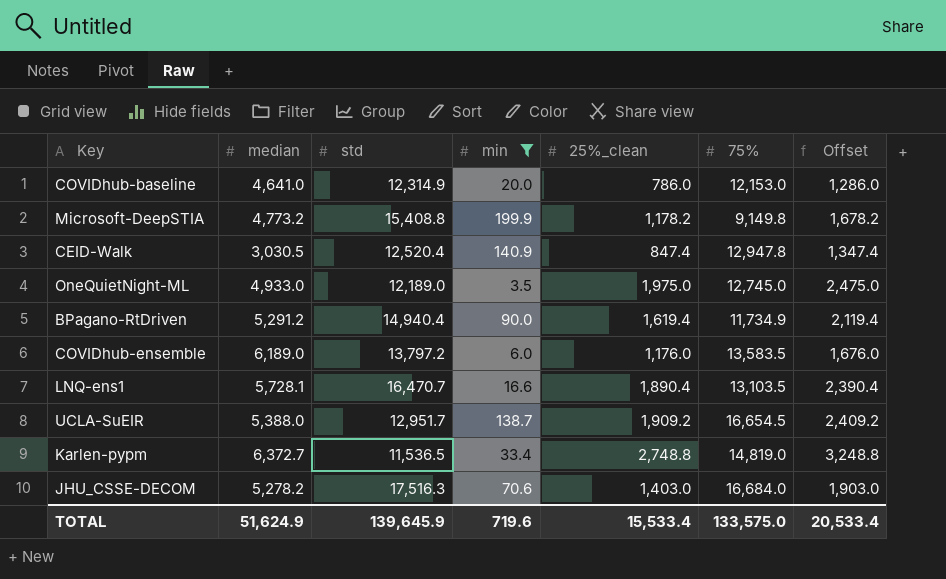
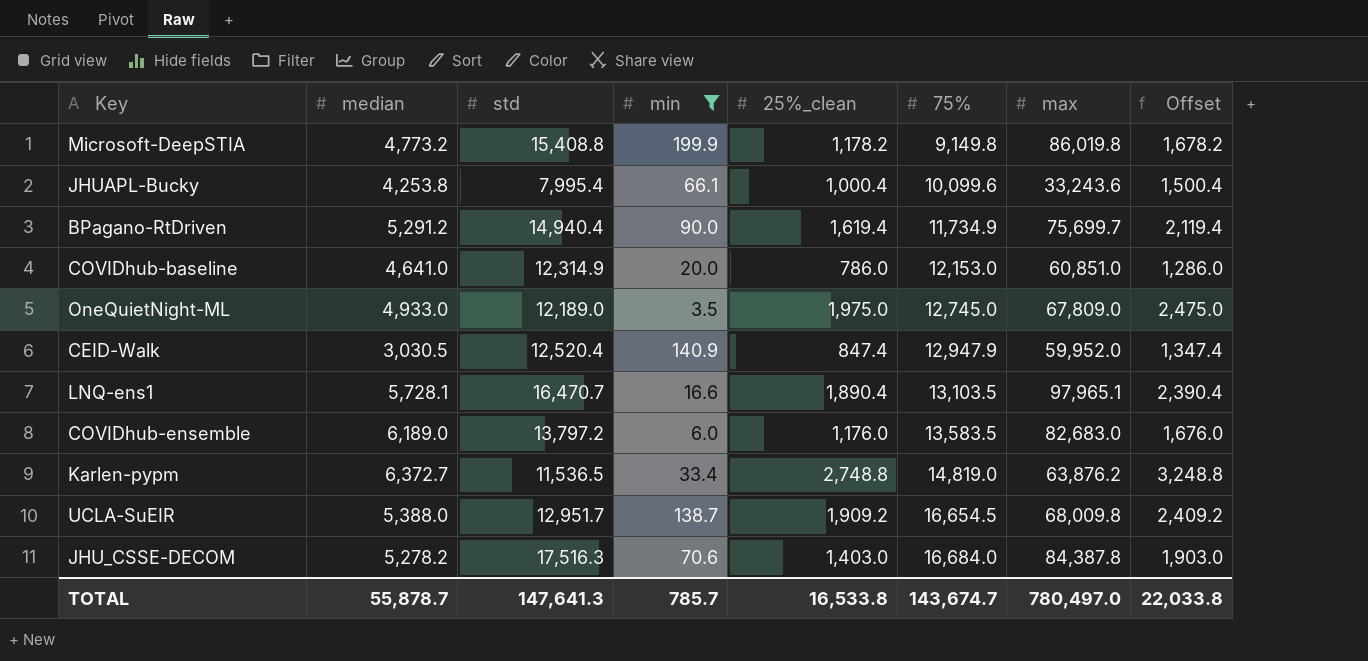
row order: none -> 75% ascending
column max | position: none -> 7
row JHUAPL-Bucky: none -> 4,253.8 | 7,995.4 | 66.1 | 1,000.4 | 10,099.6 | 33,243.6 | 1,500.4
CEID-Walk | 75%: 12,947.8 -> 12,947.9
TOTAL | median: 51,624.9 -> 55,878.7
TOTAL | std: 139,645.9 -> 147,641.3
TOTAL | min: 719.6 -> 785.7
TOTAL | 25%_clean: 15,533.4 -> 16,533.8
TOTAL | 75%: 133,575.0 -> 143,674.7
TOTAL | Offset: 20,533.4 -> 22,033.8

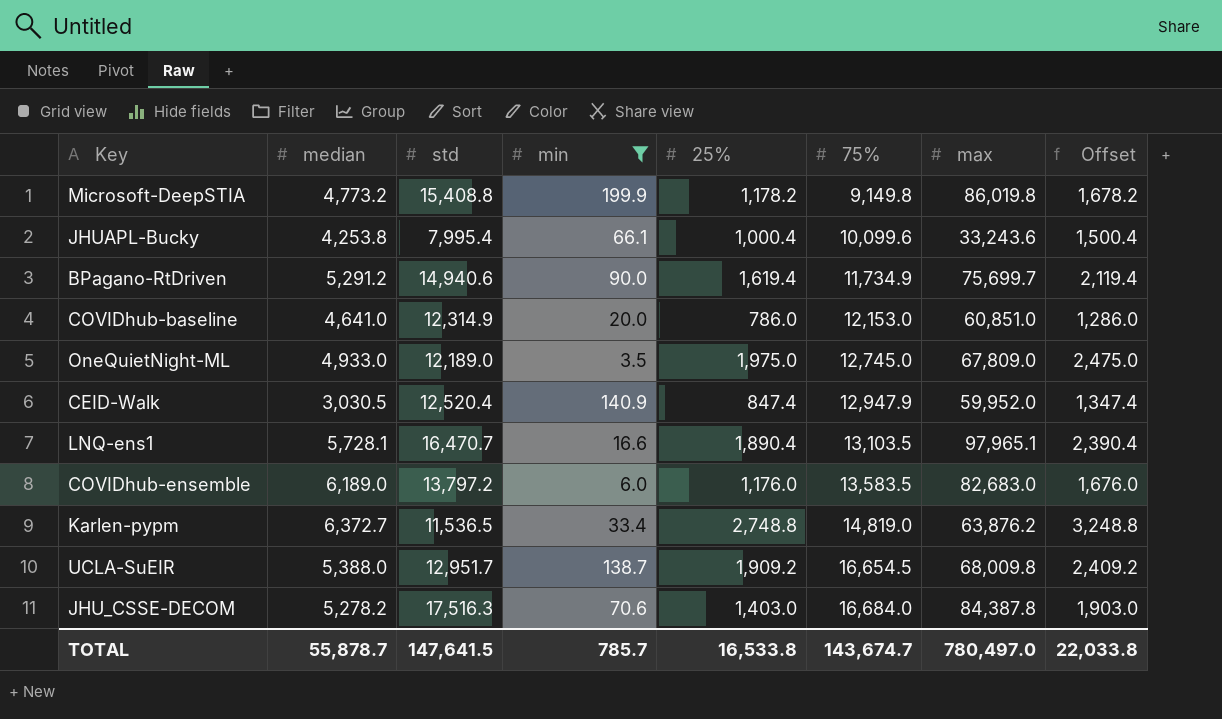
column name: 25%_clean -> 25%
BPagano-RtDriven | std: 14,940.4 -> 14,940.6
TOTAL | std: 147,641.3 -> 147,641.5

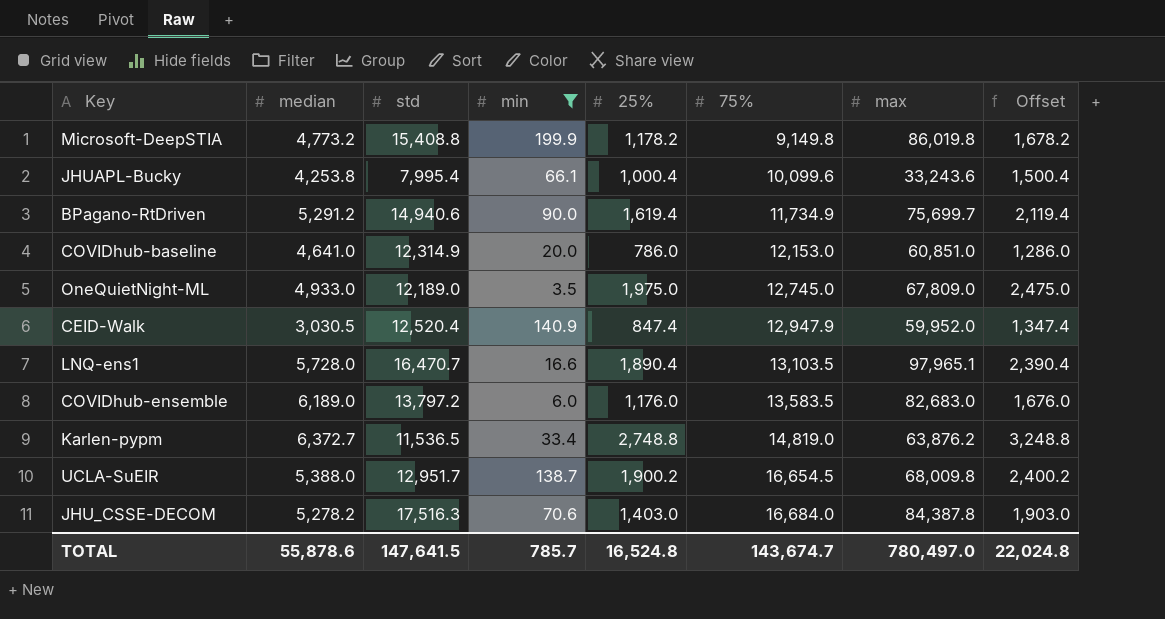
LNQ-ens1 | median: 5,728.1 -> 5,728.0
UCLA-SuEIR | 25%: 1,909.2 -> 1,900.2
UCLA-SuEIR | Offset: 2,409.2 -> 2,400.2
TOTAL | median: 55,878.7 -> 55,878.6
TOTAL | 25%: 16,533.8 -> 16,524.8
TOTAL | Offset: 22,033.8 -> 22,024.8

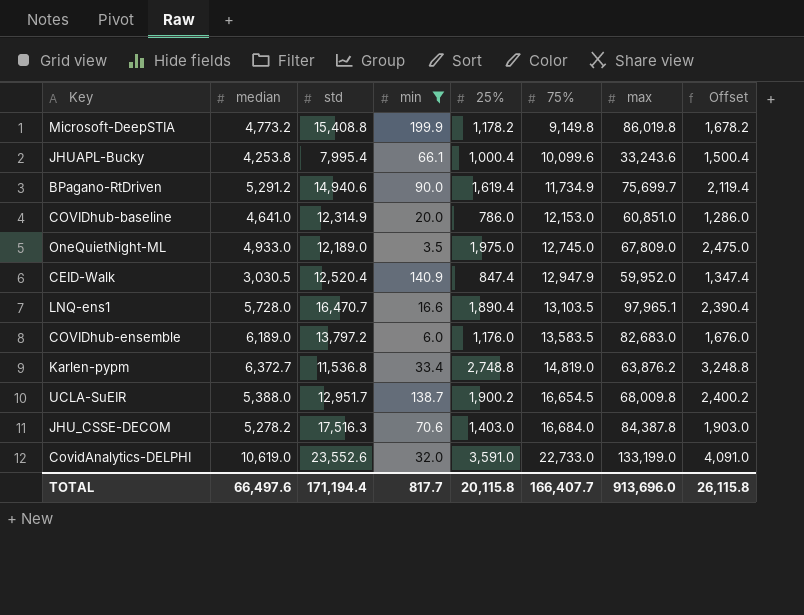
Karlen-pypm | std: 11,536.5 -> 11,536.8
row CovidAnalytics-DELPHI: none -> 10,619.0 | 23,552.6 | 32.0 | 3,591.0 | 22,733.0 | 133,199.0 | 4,091.0
TOTAL | median: 55,878.6 -> 66,497.6
TOTAL | std: 147,641.5 -> 171,194.4
TOTAL | min: 785.7 -> 817.7
TOTAL | 25%: 16,524.8 -> 20,115.8
TOTAL | 75%: 143,674.7 -> 166,407.7
TOTAL | max: 780,497.0 -> 913,696.0
TOTAL | Offset: 22,024.8 -> 26,115.8

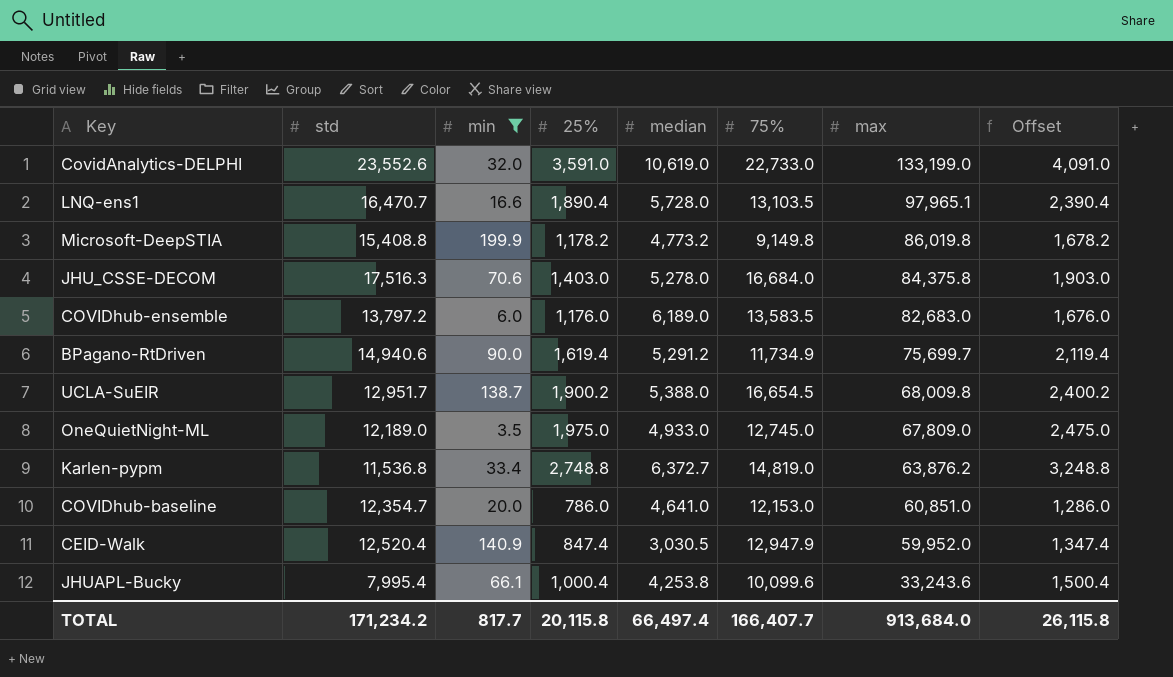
row order: 75% ascending -> max descending
column median | position: 2 -> 5
JHU_CSSE-DECOM | median: 5,278.2 -> 5,278.0
JHU_CSSE-DECOM | max: 84,387.8 -> 84,375.8
COVIDhub-baseline | std: 12,314.9 -> 12,354.7
TOTAL | std: 171,194.4 -> 171,234.2
TOTAL | median: 66,497.6 -> 66,497.4
TOTAL | max: 913,696.0 -> 913,684.0

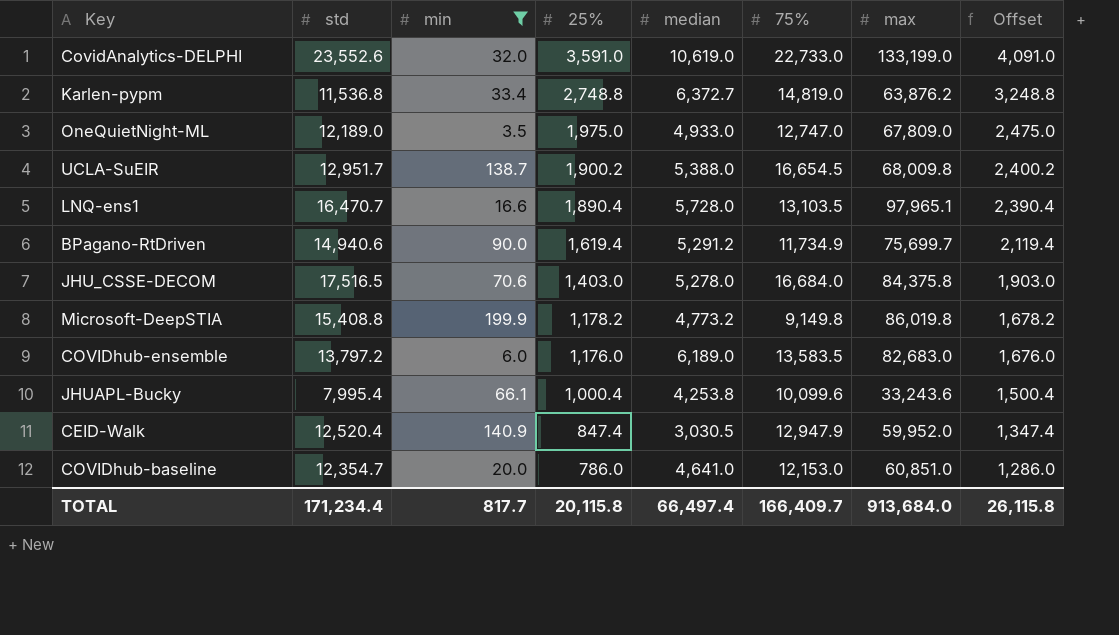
row order: max descending -> 25% descending
OneQuietNight-ML | 75%: 12,745.0 -> 12,747.0
JHU_CSSE-DECOM | std: 17,516.3 -> 17,516.5
TOTAL | std: 171,234.2 -> 171,234.4
TOTAL | 75%: 166,407.7 -> 166,409.7

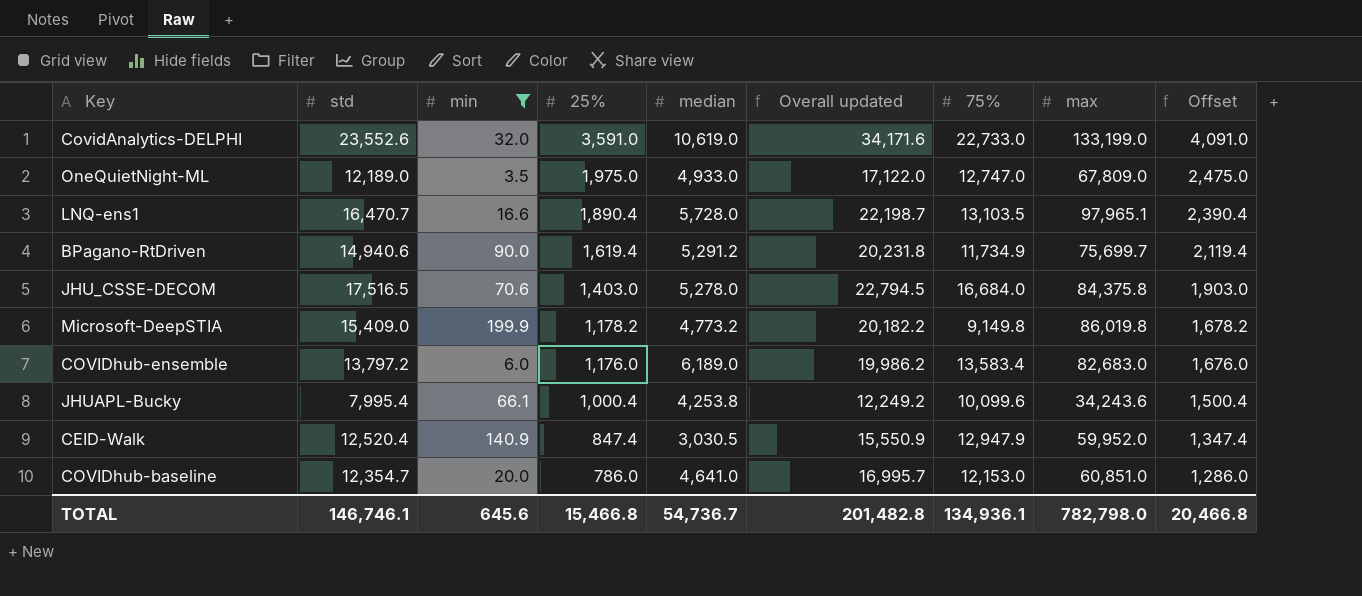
column Overall updated | formula: none -> [std] + [median]
row Karlen-pypm: 11,536.8 | 33.4 | 2,748.8 | 6,372.7 | 14,819.0 | 63,876.2 | 3,248.8 -> none
row UCLA-SuEIR: 12,951.7 | 138.7 | 1,900.2 | 5,388.0 | 16,654.5 | 68,009.8 | 2,400.2 -> none
Microsoft-DeepSTIA | std: 15,408.8 -> 15,409.0
COVIDhub-ensemble | 75%: 13,583.5 -> 13,583.4
JHUAPL-Bucky | max: 33,243.6 -> 34,243.6
TOTAL | std: 171,234.4 -> 146,746.1
TOTAL | min: 817.7 -> 645.6
TOTAL | 25%: 20,115.8 -> 15,466.8
TOTAL | median: 66,497.4 -> 54,736.7
TOTAL | 75%: 166,409.7 -> 134,936.1
TOTAL | max: 913,684.0 -> 782,798.0
TOTAL | Offset: 26,115.8 -> 20,466.8

